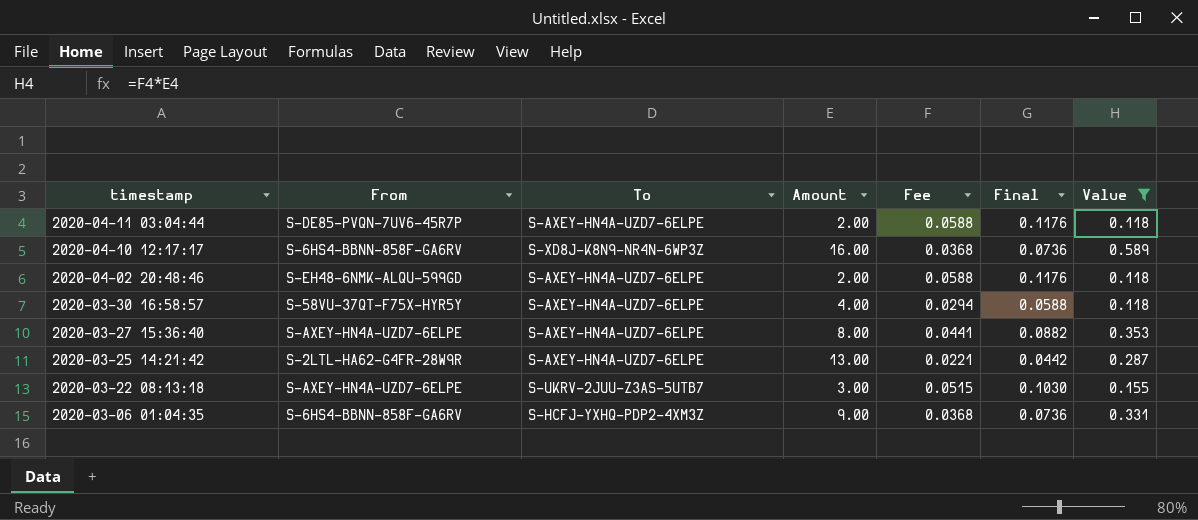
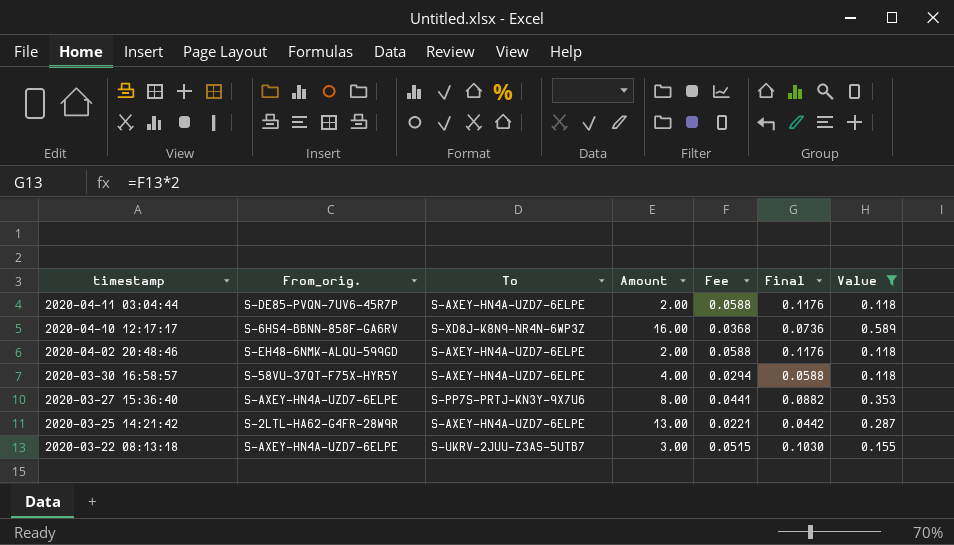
column name: From -> From_orig.
row 2020-03-06 01:04:35: S-6HS4-BBNN-858F-GA6RV | S-HCFJ-YXHQ-PDP2-4XM3Z | 9.00 | 0.0368 | 0.0736 | 0.331 -> none
2020-03-27 15:36:40 | To: S-AXEY-HN4A-UZD7-6ELPE -> S-PP7S-PRTJ-KN3Y-9X7U6

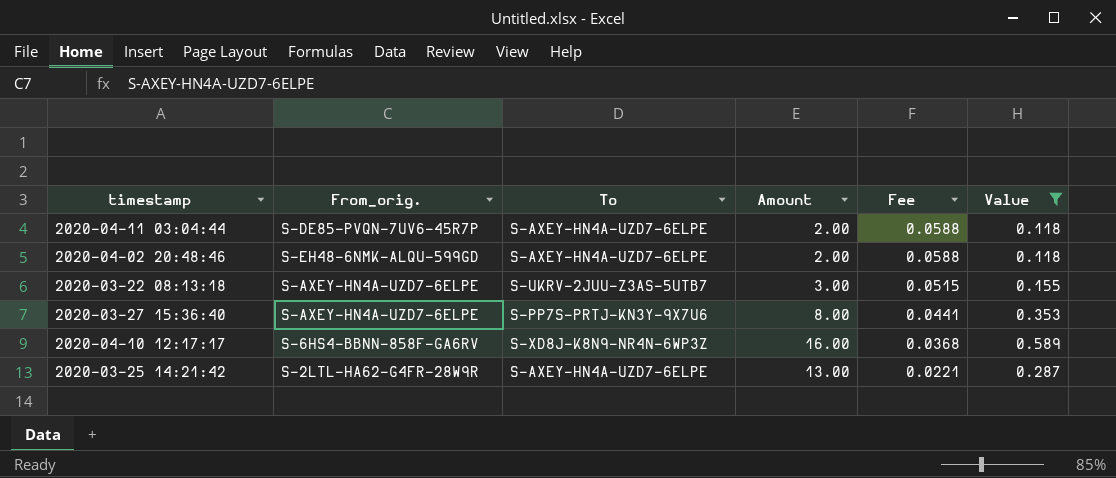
row order: timestamp descending -> Fee descending
column Final | formula: [Fee] * 2 -> none
row 2020-03-30 16:58:57: S-58VU-37QT-F75X-HYR5Y | S-AXEY-HN4A-UZD7-6ELPE | 4.00 | 0.0294 | 0.0588 | 0.118 -> none

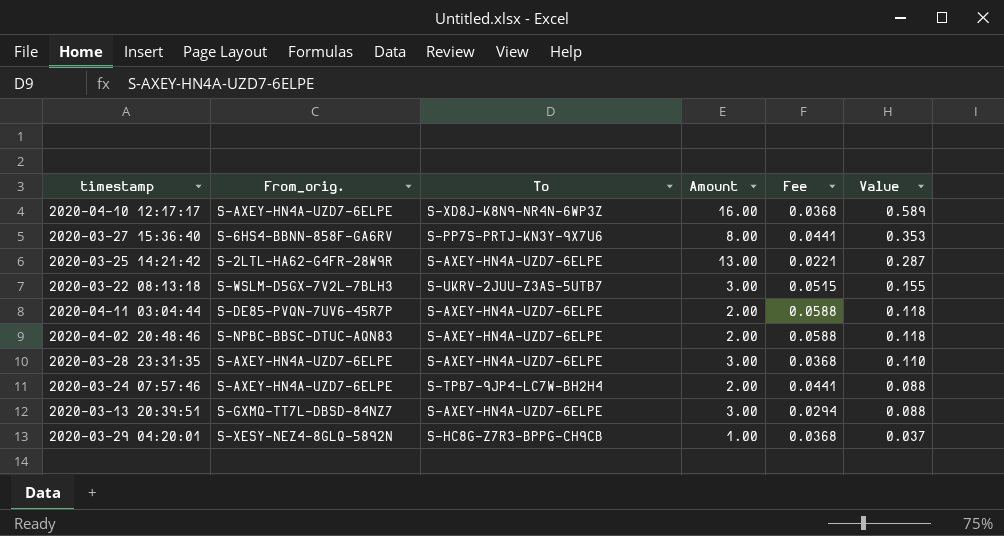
filter: Value >= 0.118 -> none
row order: Fee descending -> Value descending
2020-04-10 12:17:17 | From_orig.: S-6HS4-BBNN-858F-GA6RV -> S-AXEY-HN4A-UZD7-6ELPE
2020-03-27 15:36:40 | From_orig.: S-AXEY-HN4A-UZD7-6ELPE -> S-6HS4-BBNN-858F-GA6RV
2020-03-22 08:13:18 | From_orig.: S-AXEY-HN4A-UZD7-6ELPE -> S-WSLM-D5GX-7V2L-7BLH3
2020-04-02 20:48:46 | From_orig.: S-EH48-6NMK-ALQU-599GD -> S-NPBC-BBSC-DTUC-AQN83

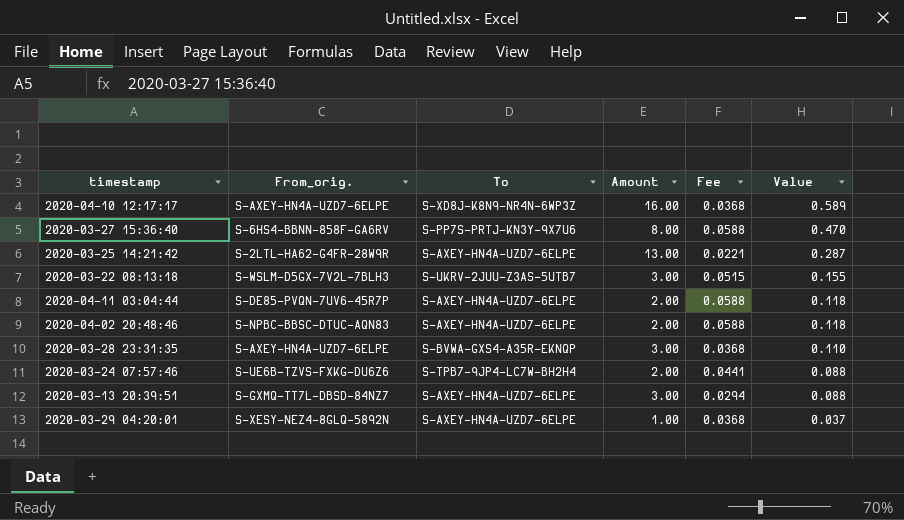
2020-03-27 15:36:40 | Fee: 0.0441 -> 0.0588
2020-03-27 15:36:40 | Value: 0.353 -> 0.470
2020-03-28 23:31:35 | To: S-AXEY-HN4A-UZD7-6ELPE -> S-BVWA-GXS4-A35R-EKNQP
2020-03-24 07:57:46 | From_orig.: S-AXEY-HN4A-UZD7-6ELPE -> S-UE6B-TZVS-FXKG-DU6Z6
2020-03-29 04:20:01 | To: S-HC8G-Z7R3-BPPG-CH9CB -> S-AXEY-HN4A-UZD7-6ELPE

